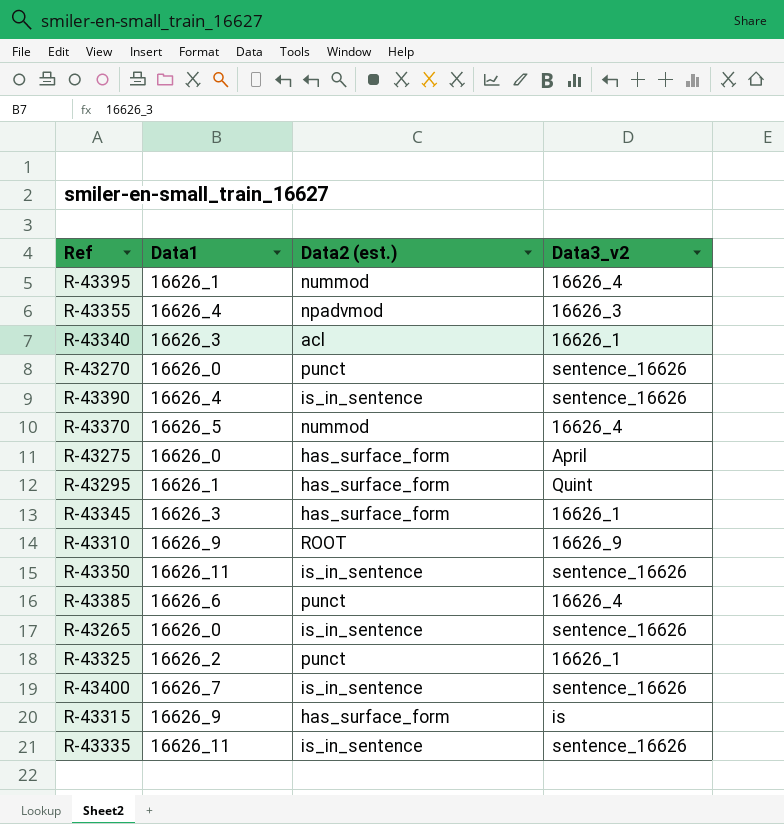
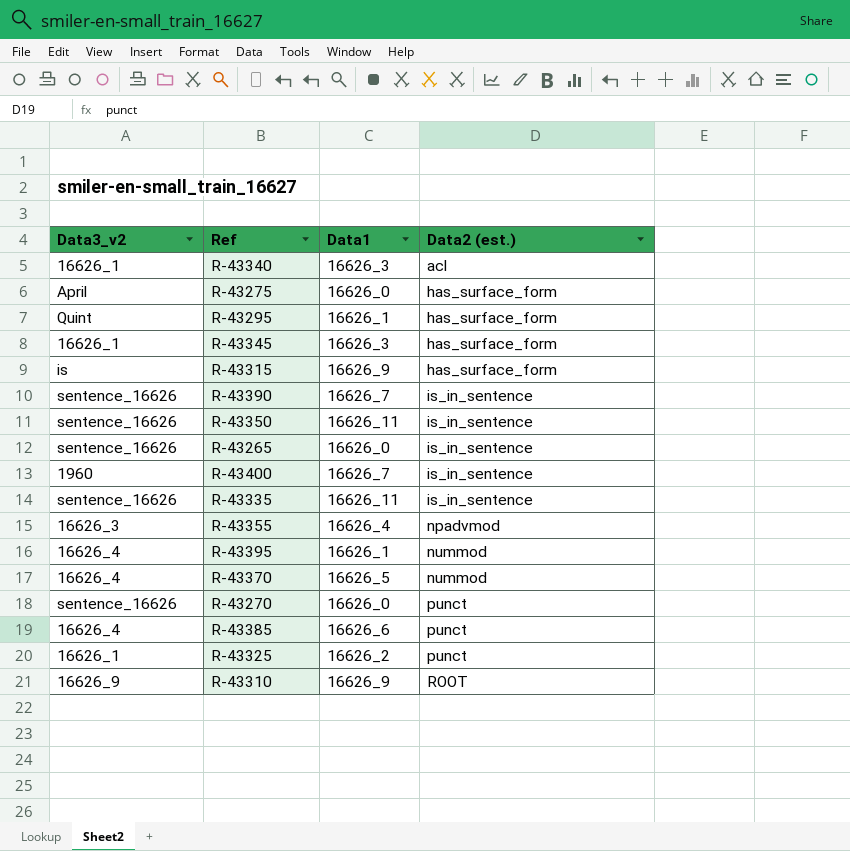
row order: none -> Data2 (est.) ascending
column Data3_v2 | position: 4 -> 1
R-43390 | Data1: 16626_4 -> 16626_7
R-43400 | Data3_v2: sentence_16626 -> 1960

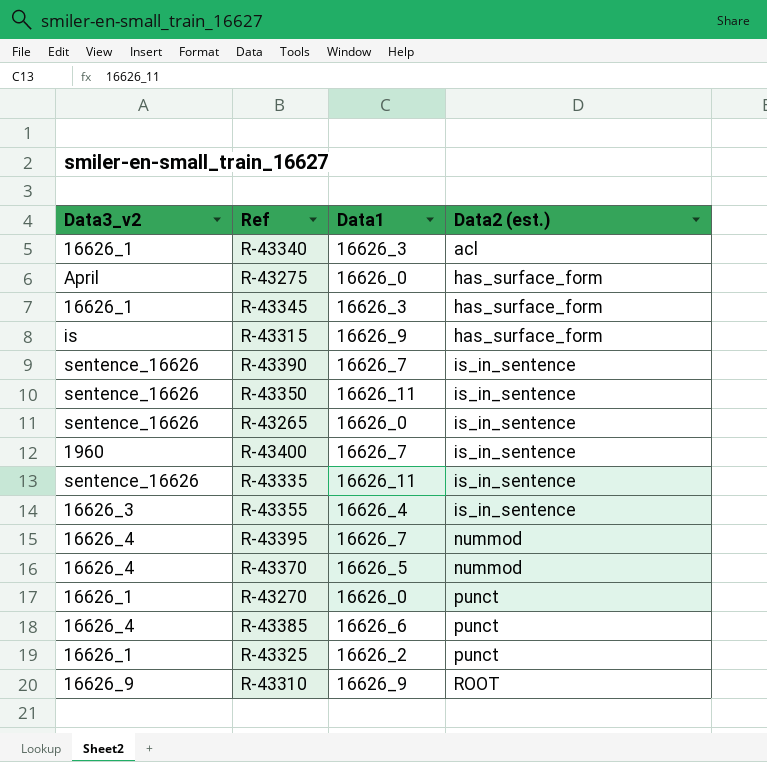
row R-43295: Quint | 16626_1 | has_surface_form -> none
R-43355 | Data2 (est.): npadvmod -> is_in_sentence
R-43395 | Data1: 16626_1 -> 16626_7
R-43270 | Data3_v2: sentence_16626 -> 16626_1

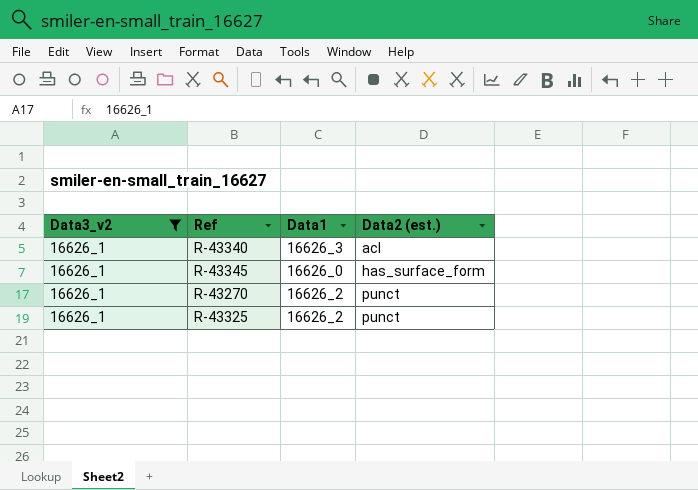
filter: none -> Data3_v2 = 16626_1
R-43345 | Data1: 16626_3 -> 16626_0
R-43270 | Data1: 16626_0 -> 16626_2

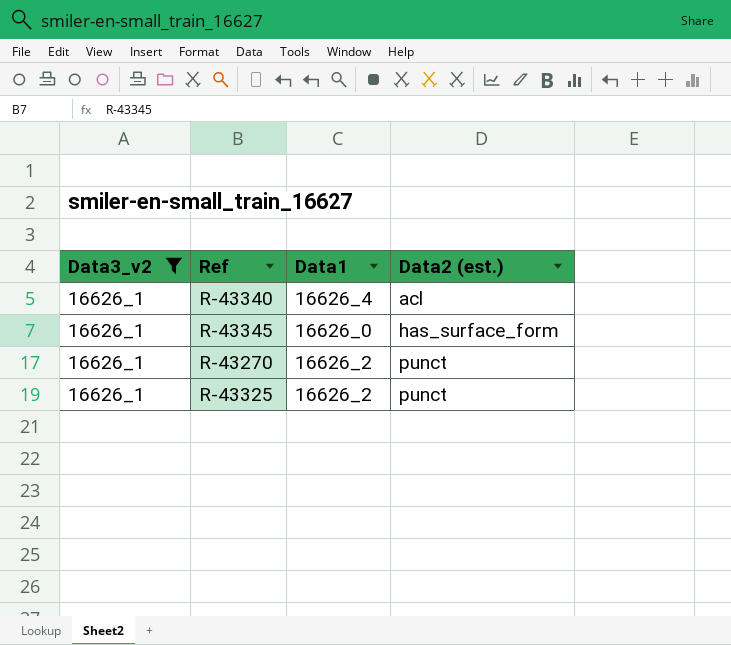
R-43340 | Data1: 16626_3 -> 16626_4

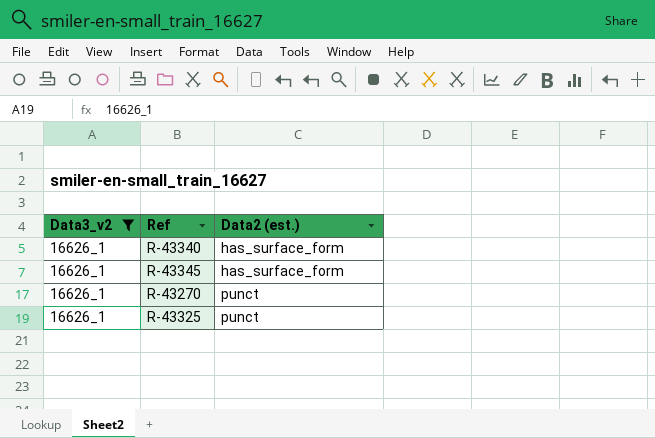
column Data1 | position: 3 -> none
R-43340 | Data2 (est.): acl -> has_surface_form

